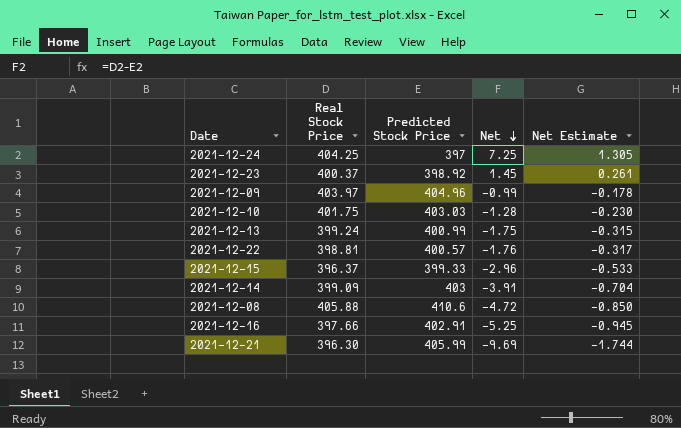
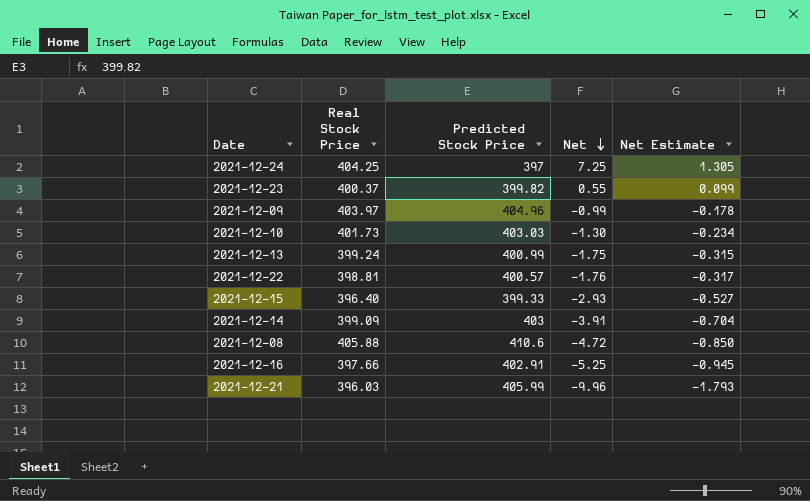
2021-12-23 | Predicted Stock Price: 398.92 -> 399.82
2021-12-23 | Net: 1.45 -> 0.55
2021-12-23 | Net Estimate: 0.261 -> 0.099
2021-12-10 | Real Stock Price: 401.75 -> 401.73
2021-12-10 | Net: -1.28 -> -1.30
2021-12-10 | Net Estimate: -0.230 -> -0.234
2021-12-15 | Real Stock Price: 396.37 -> 396.40
2021-12-15 | Net: -2.96 -> -2.93
2021-12-15 | Net Estimate: -0.533 -> -0.527
2021-12-21 | Real Stock Price: 396.30 -> 396.03
2021-12-21 | Net: -9.69 -> -9.96
2021-12-21 | Net Estimate: -1.744 -> -1.793

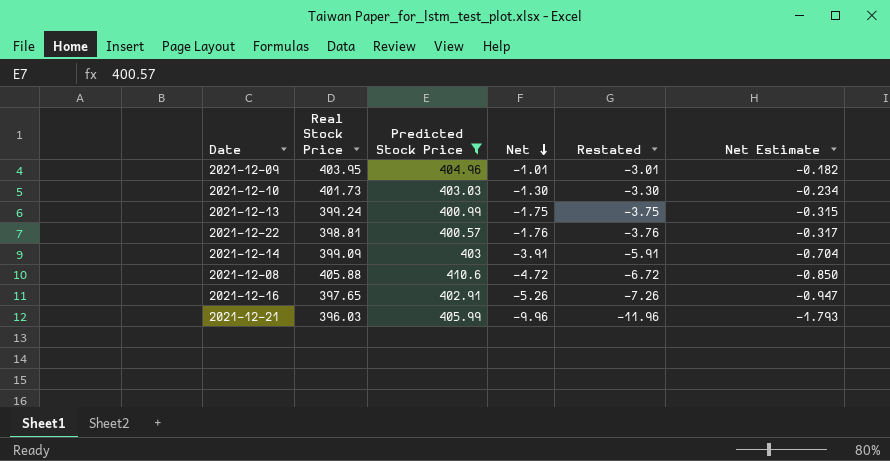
filter: none -> Predicted Stock Price >= 400.57
column Restated | formula: none -> [Net] - 2
2021-12-09 | Real Stock Price: 403.97 -> 403.95
2021-12-09 | Net: -0.99 -> -1.01
2021-12-09 | Net Estimate: -0.178 -> -0.182
2021-12-16 | Real Stock Price: 397.66 -> 397.65
2021-12-16 | Net: -5.25 -> -5.26
2021-12-16 | Net Estimate: -0.945 -> -0.947

